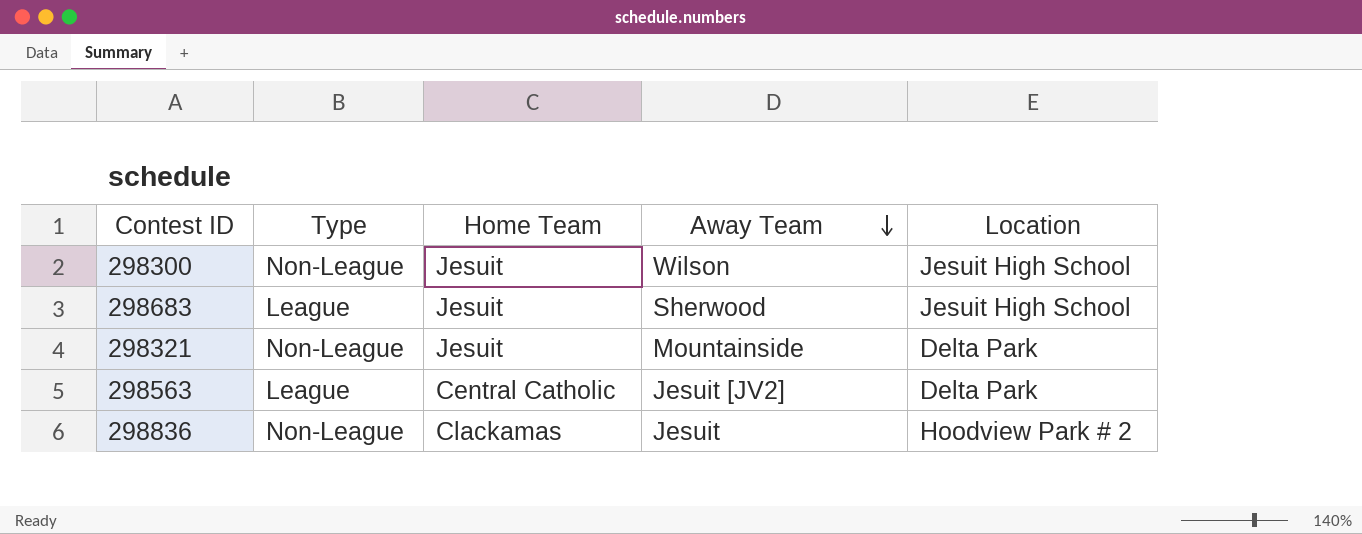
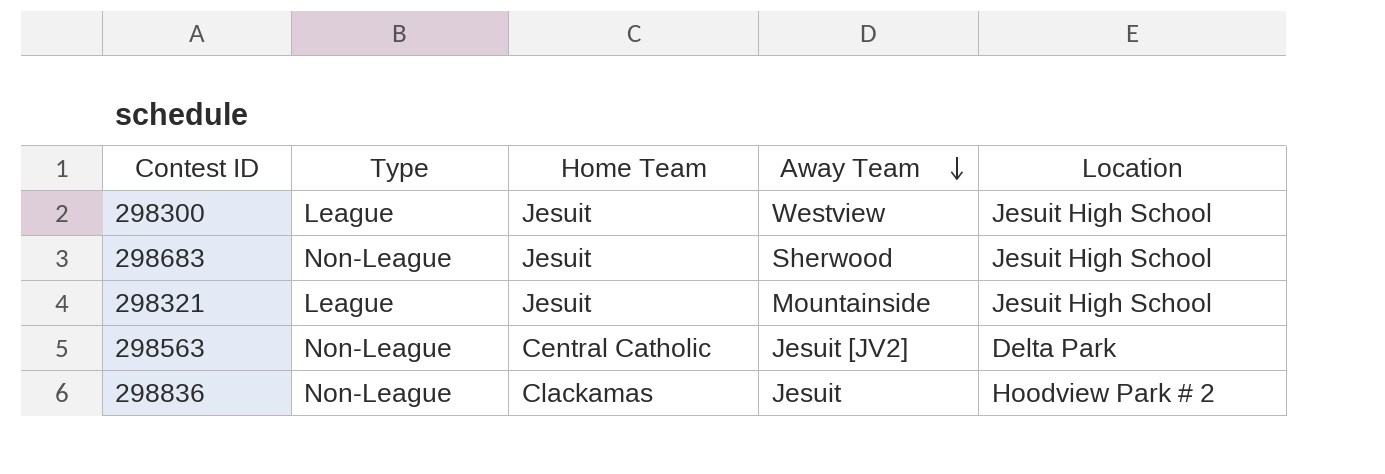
298300 | Type: Non-League -> League
298300 | Away Team: Wilson -> Westview
298683 | Type: League -> Non-League
298321 | Type: Non-League -> League
298321 | Location: Delta Park -> Jesuit High School
298563 | Type: League -> Non-League

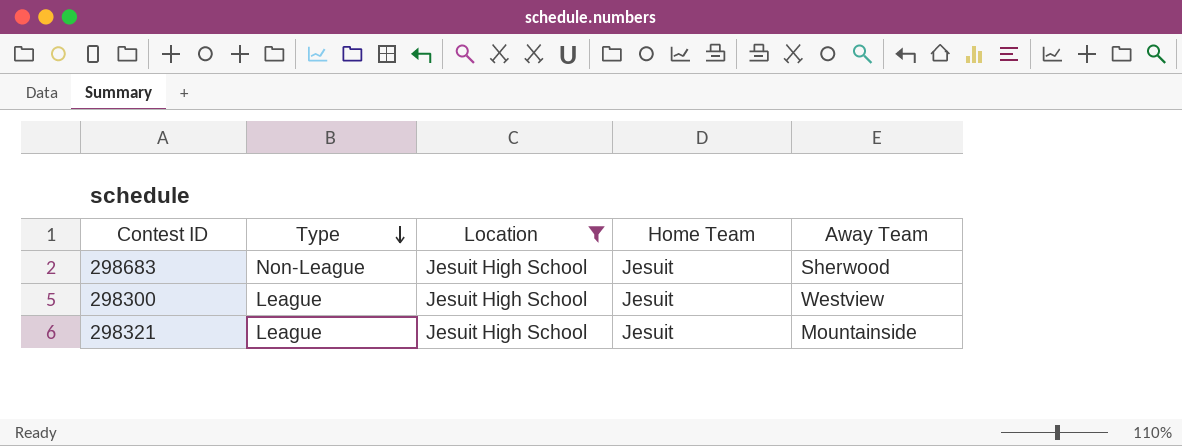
filter: none -> Location = Jesuit High School
row order: Away Team descending -> Type descending
column Location | position: 5 -> 3

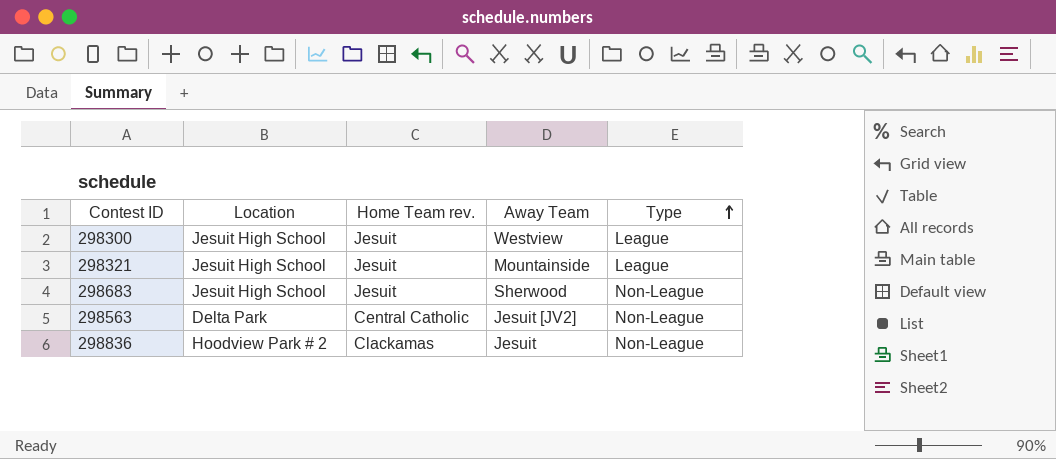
filter: Location = Jesuit High School -> none
row order: Type descending -> Type ascending
column name: Home Team -> Home Team rev.
column Type | position: 2 -> 5

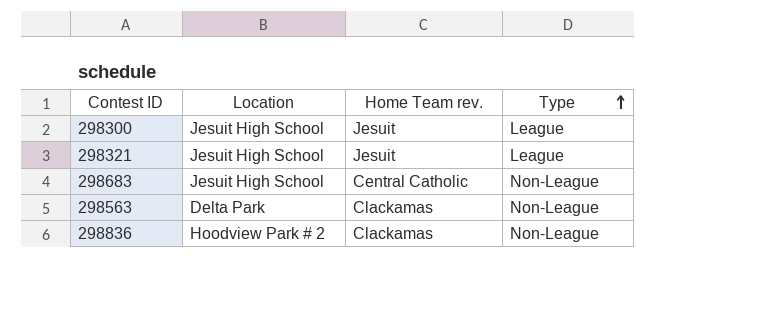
column Away Team | position: 4 -> none
298683 | Home Team rev.: Jesuit -> Central Catholic
298563 | Home Team rev.: Central Catholic -> Clackamas

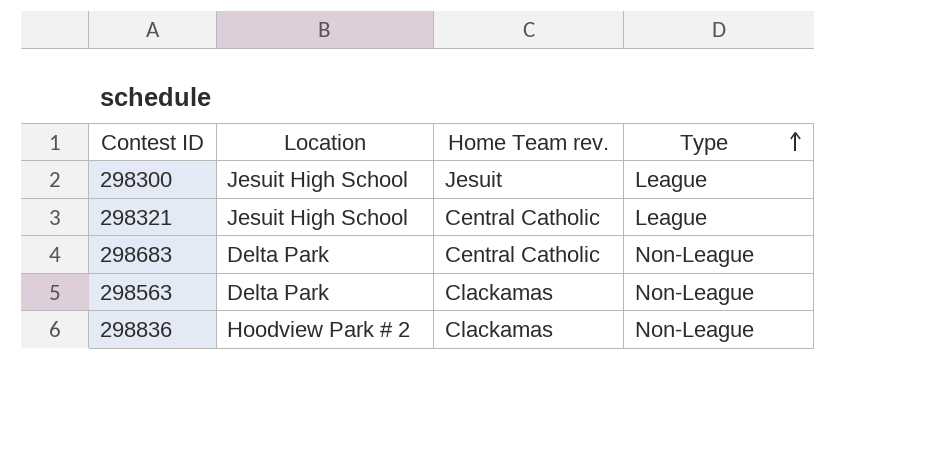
298321 | Home Team rev.: Jesuit -> Central Catholic
298683 | Location: Jesuit High School -> Delta Park

